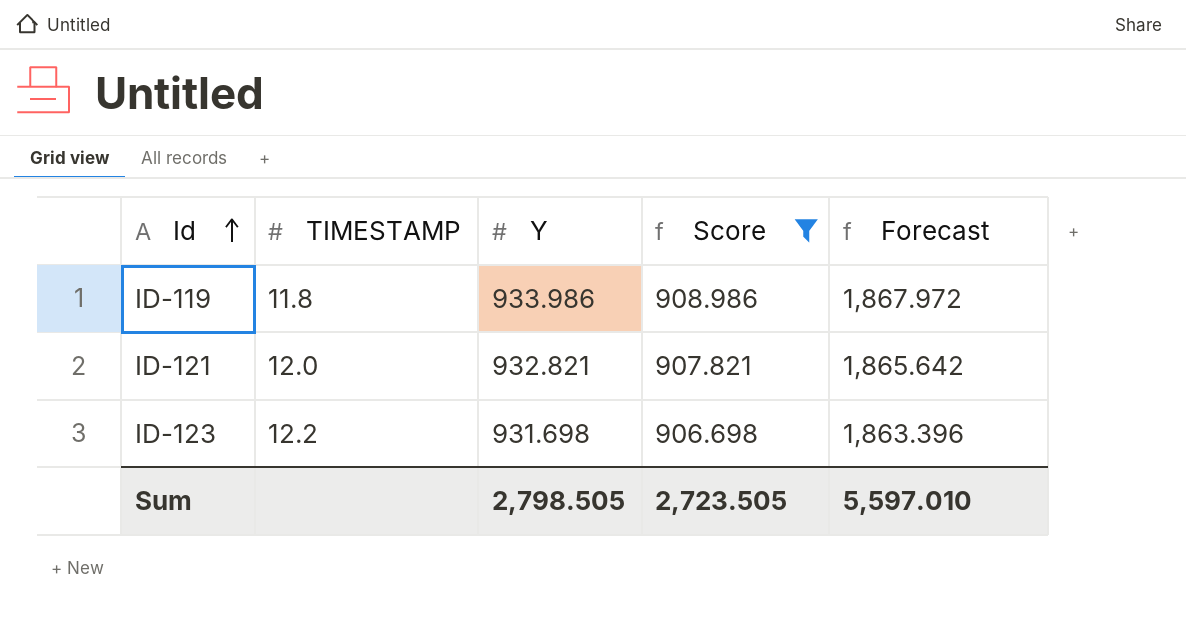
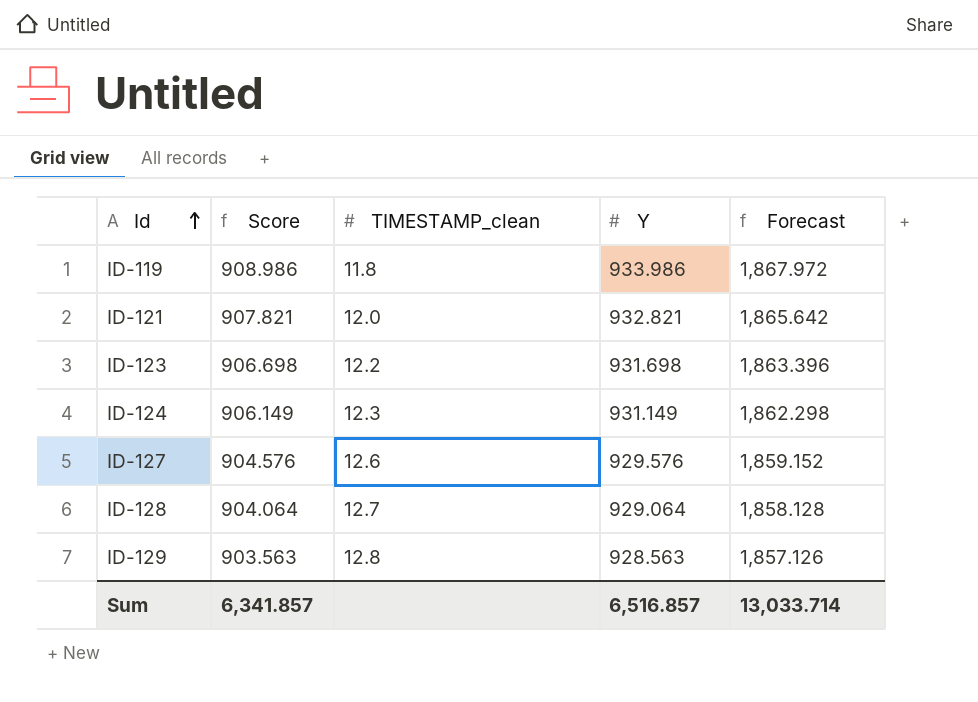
filter: Score >= 906.698 -> none
column Score | position: 4 -> 2
column name: TIMESTAMP -> TIMESTAMP_clean
Sum | Score: 2,723.505 -> 6,341.857
Sum | Y: 2,798.505 -> 6,516.857
Sum | Forecast: 5,597.010 -> 13,033.714

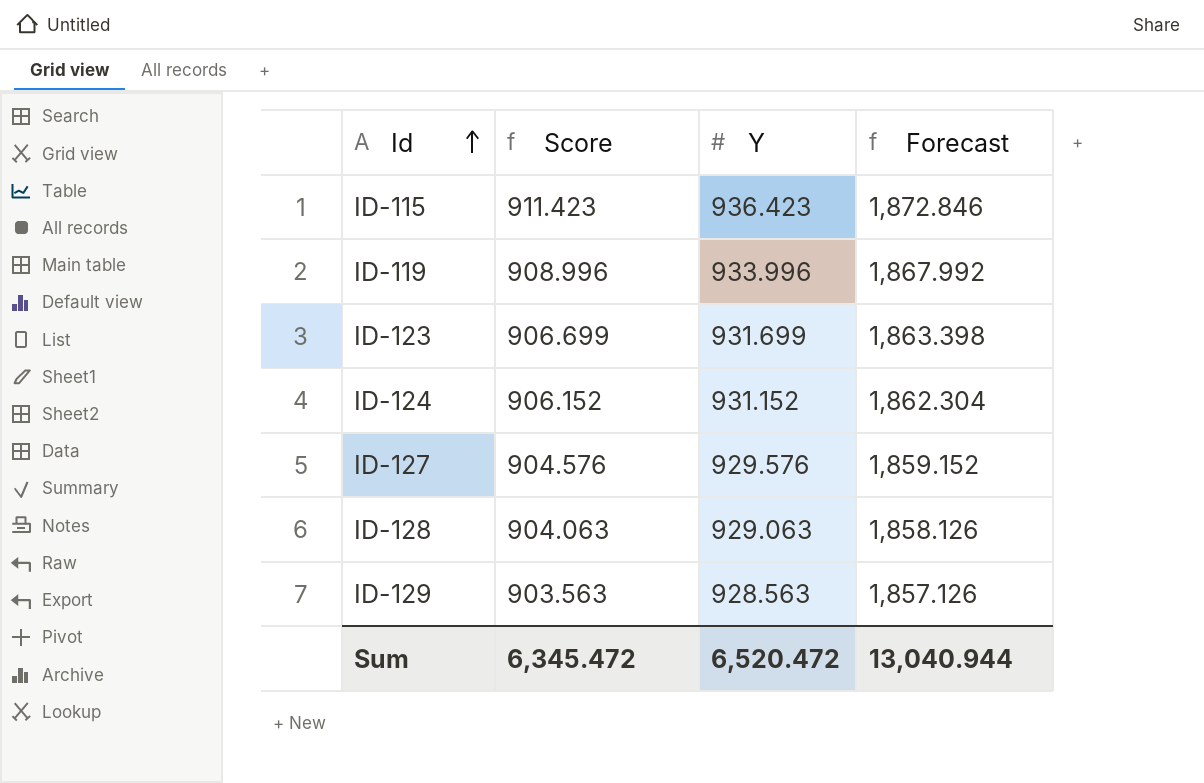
column TIMESTAMP_clean | position: 3 -> none
row ID-121: 907.821 | 12.0 | 932.821 | 1,865.642 -> none
row ID-115: none -> 911.423 | 936.423 | 1,872.846
ID-119 | Score: 908.986 -> 908.996
ID-119 | Y: 933.986 -> 933.996
ID-119 | Forecast: 1,867.972 -> 1,867.992
ID-123 | Score: 906.698 -> 906.699
ID-123 | Y: 931.698 -> 931.699
ID-123 | Forecast: 1,863.396 -> 1,863.398
ID-124 | Score: 906.149 -> 906.152
ID-124 | Y: 931.149 -> 931.152
ID-124 | Forecast: 1,862.298 -> 1,862.304
ID-128 | Score: 904.064 -> 904.063
ID-128 | Y: 929.064 -> 929.063
ID-128 | Forecast: 1,858.128 -> 1,858.126
Sum | Score: 6,341.857 -> 6,345.472
Sum | Y: 6,516.857 -> 6,520.472
Sum | Forecast: 13,033.714 -> 13,040.944

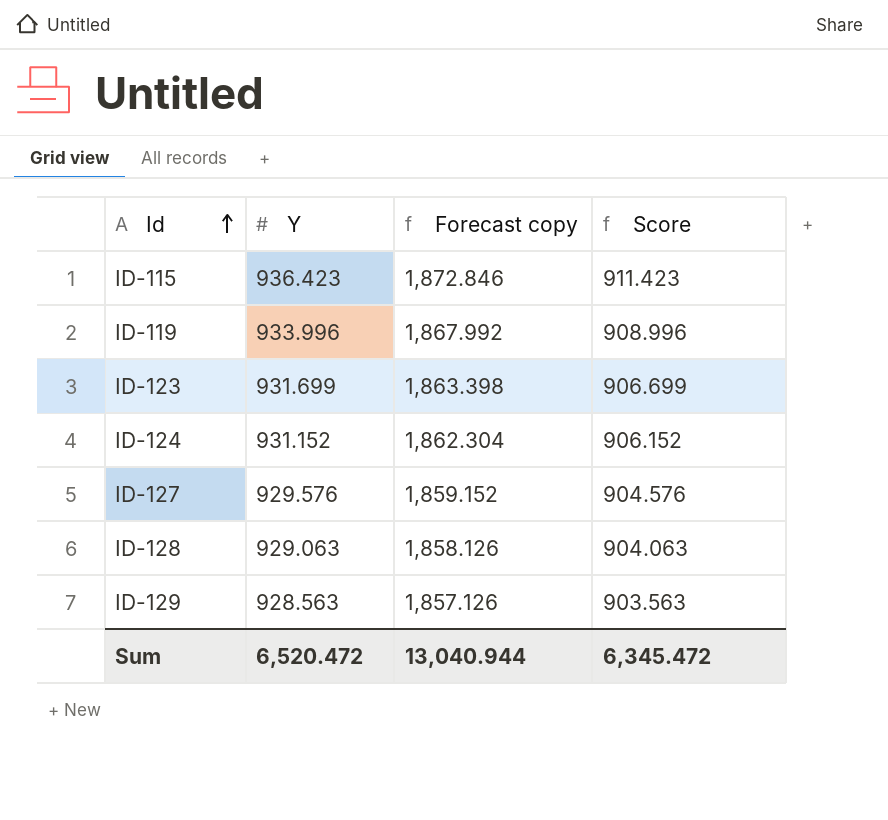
column name: Forecast -> Forecast copy
column Score | position: 2 -> 4

